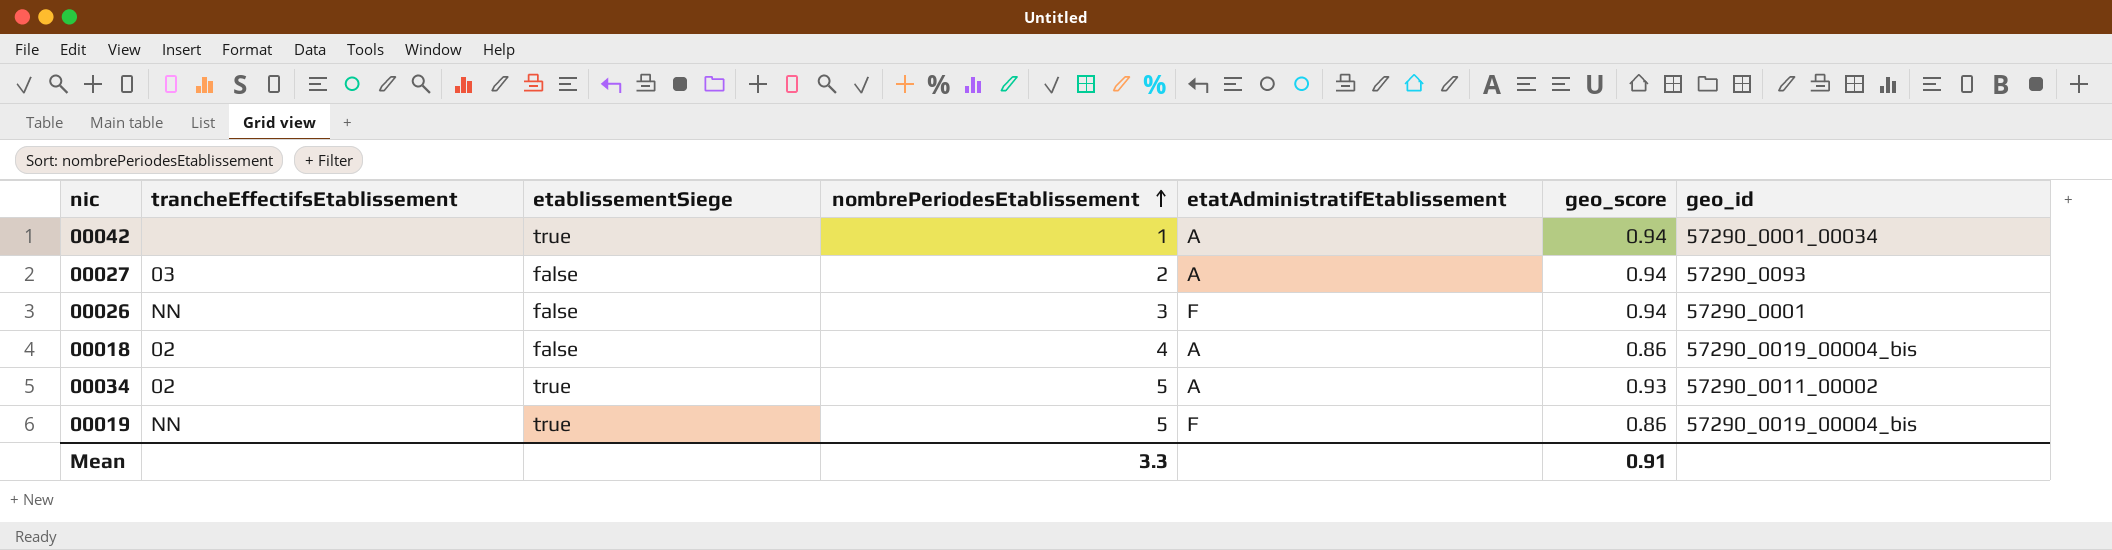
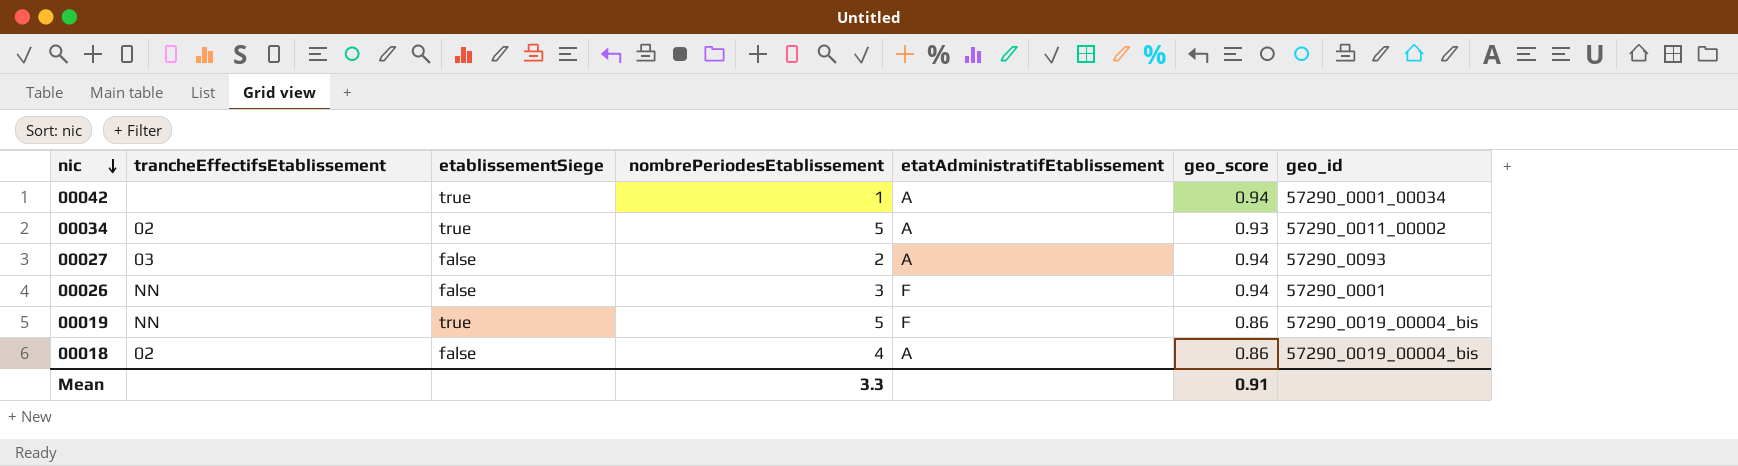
row order: nombrePeriodesEtablissement ascending -> nic descending

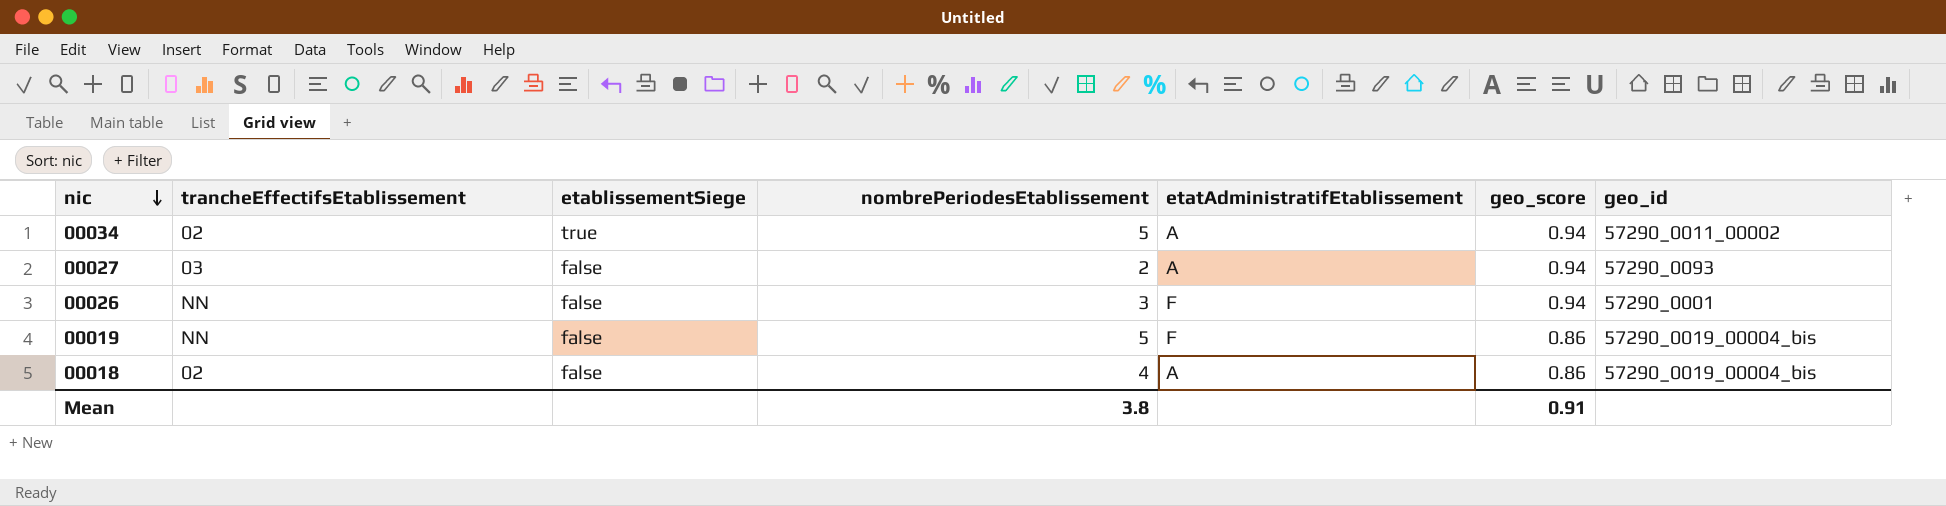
row 00042: none | true | 1 | A | 0.94 | 57290_0001_00034 -> none
00034 | geo_score: 0.93 -> 0.94
00019 | etablissementSiege: true -> false
Mean | nombrePeriodesEtablissement: 3.3 -> 3.8

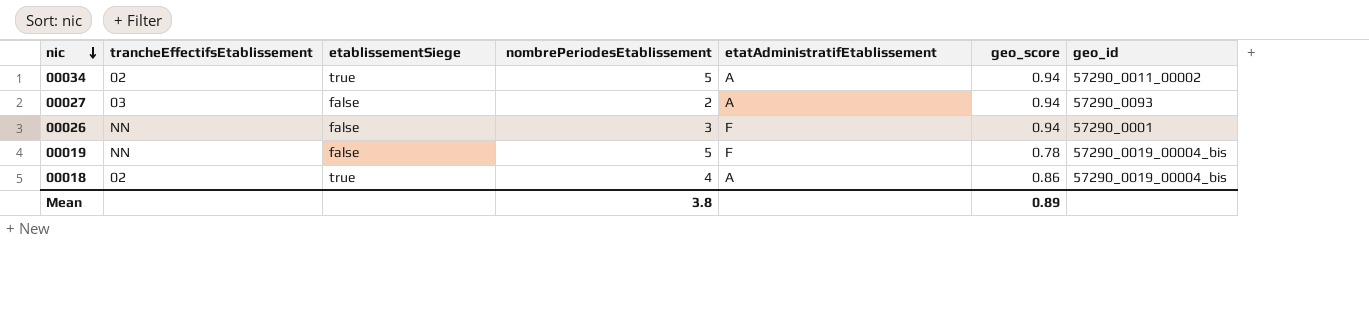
00019 | geo_score: 0.86 -> 0.78
00018 | etablissementSiege: false -> true
Mean | geo_score: 0.91 -> 0.89

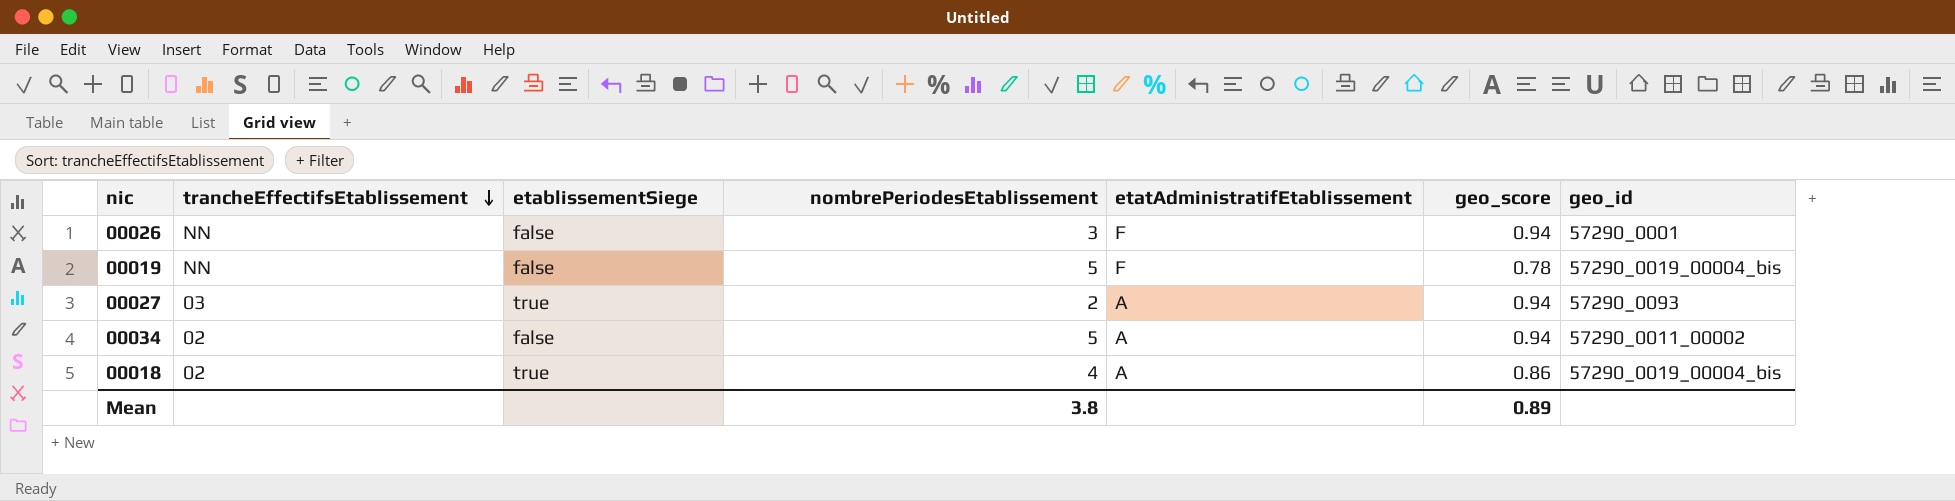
row order: nic descending -> trancheEffectifsEtablissement descending
00027 | etablissementSiege: false -> true
00034 | etablissementSiege: true -> false

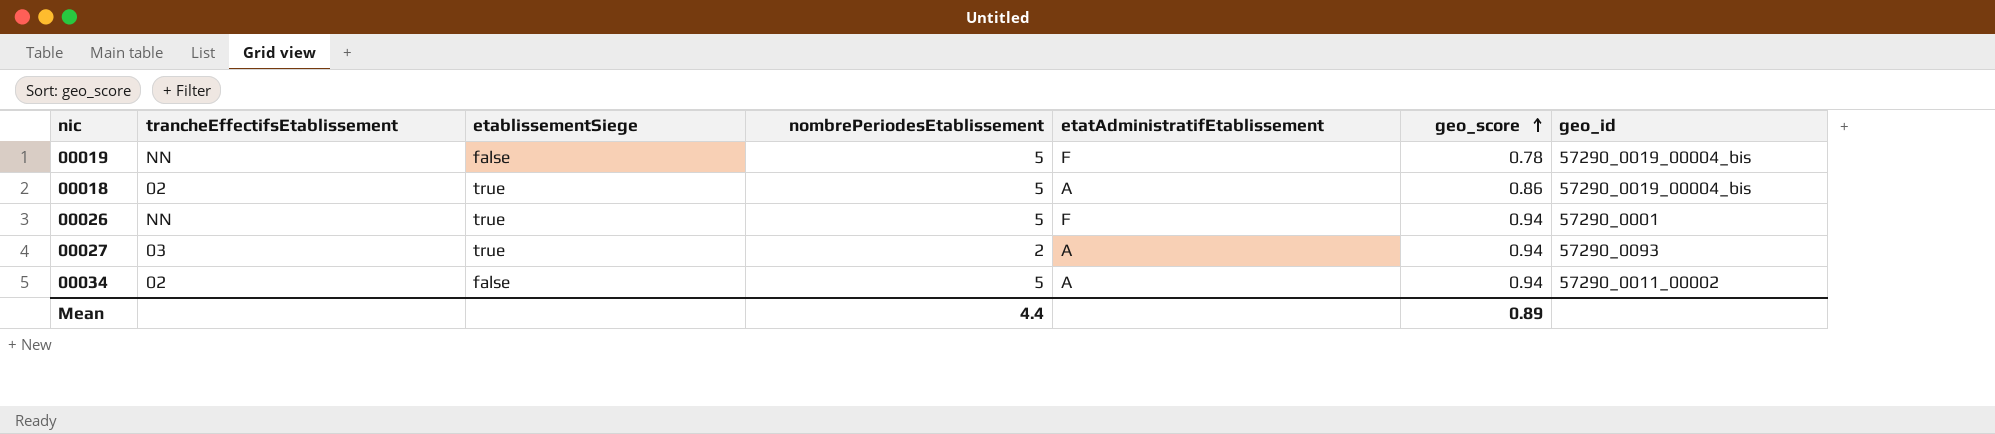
row order: trancheEffectifsEtablissement descending -> geo_score ascending
00018 | nombrePeriodesEtablissement: 4 -> 5
00026 | etablissementSiege: false -> true
00026 | nombrePeriodesEtablissement: 3 -> 5
Mean | nombrePeriodesEtablissement: 3.8 -> 4.4

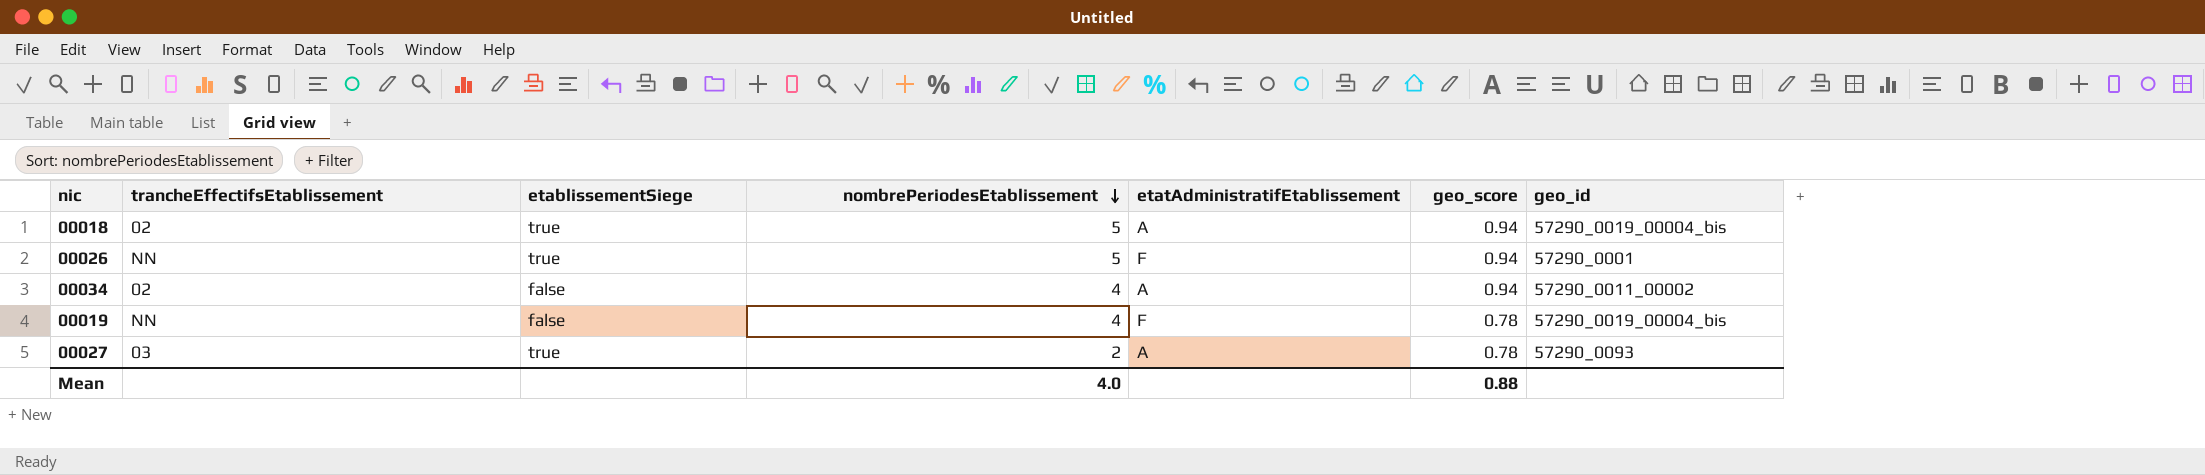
row order: geo_score ascending -> nombrePeriodesEtablissement descending
00018 | geo_score: 0.86 -> 0.94
00034 | nombrePeriodesEtablissement: 5 -> 4
00019 | nombrePeriodesEtablissement: 5 -> 4
00027 | geo_score: 0.94 -> 0.78
Mean | nombrePeriodesEtablissement: 4.4 -> 4.0
Mean | geo_score: 0.89 -> 0.88

